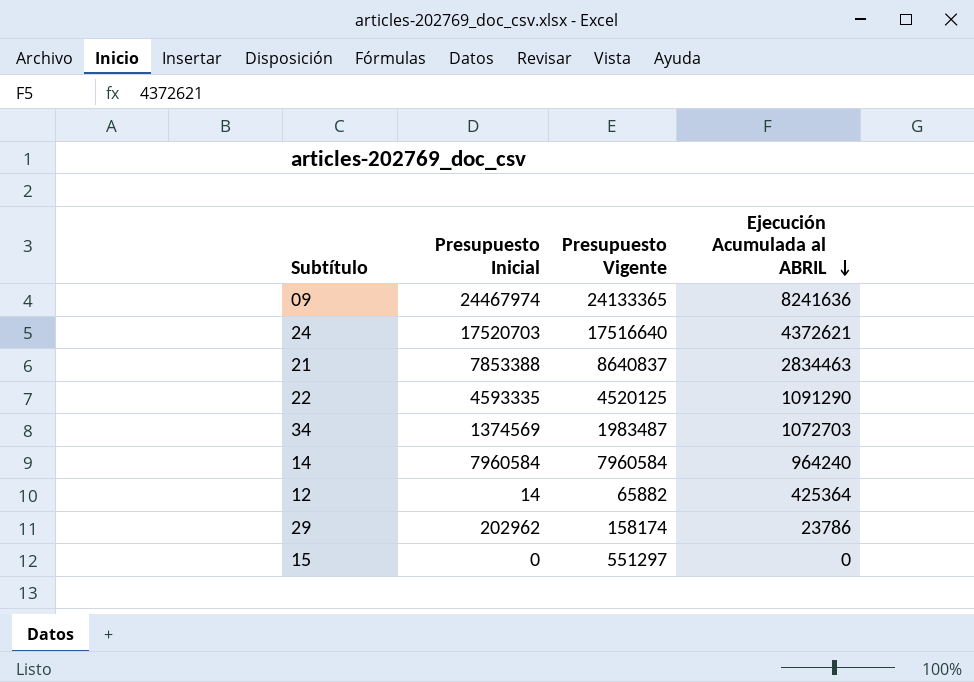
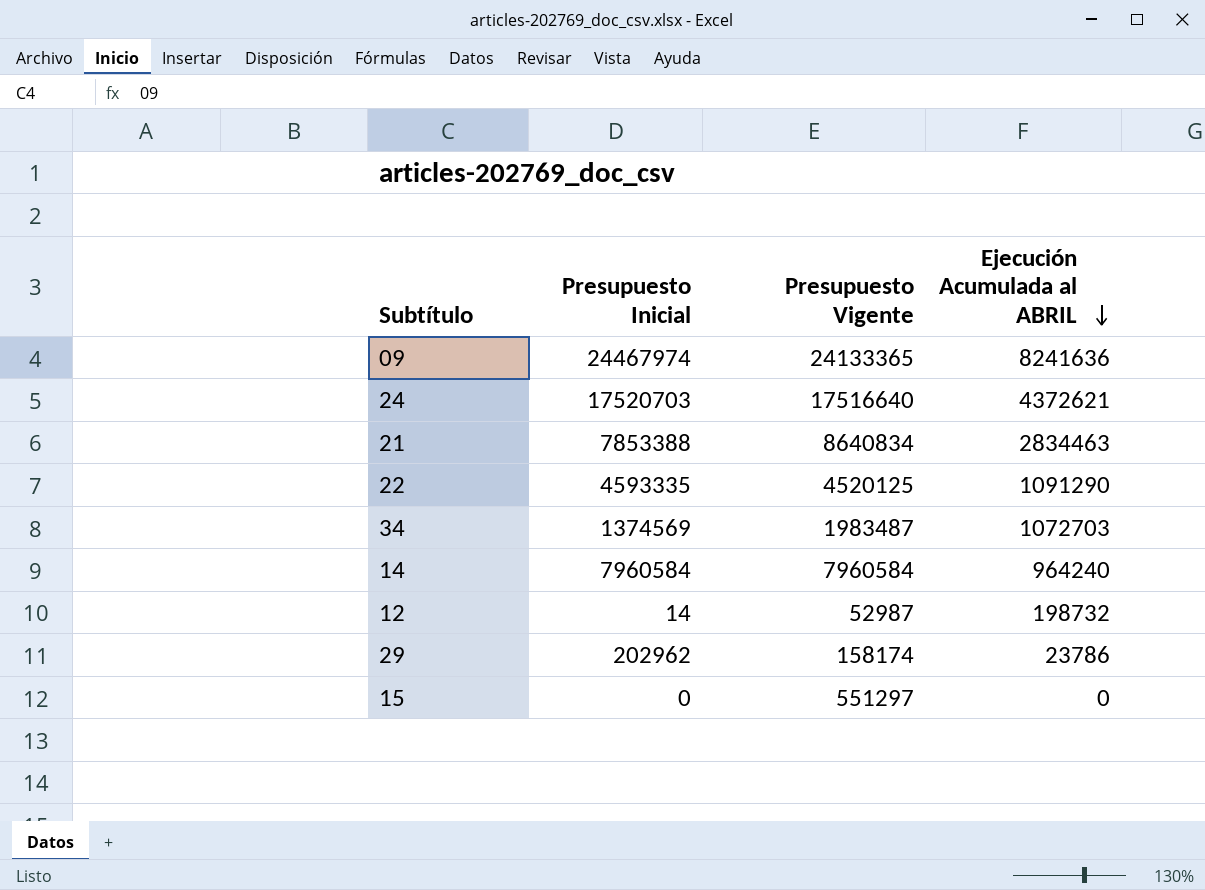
21 | Presupuesto Vigente: 8640837 -> 8640834
12 | Presupuesto Vigente: 65882 -> 52987
12 | Ejecución Acumulada al ABRIL: 425364 -> 198732

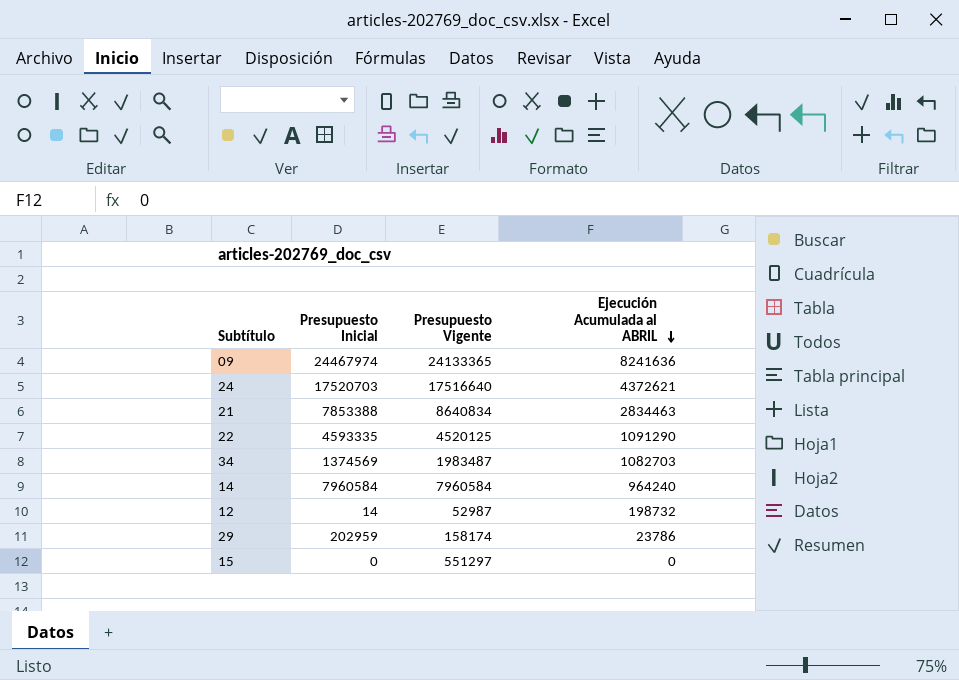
34 | Ejecución Acumulada al ABRIL: 1072703 -> 1082703
29 | Presupuesto Inicial: 202962 -> 202959

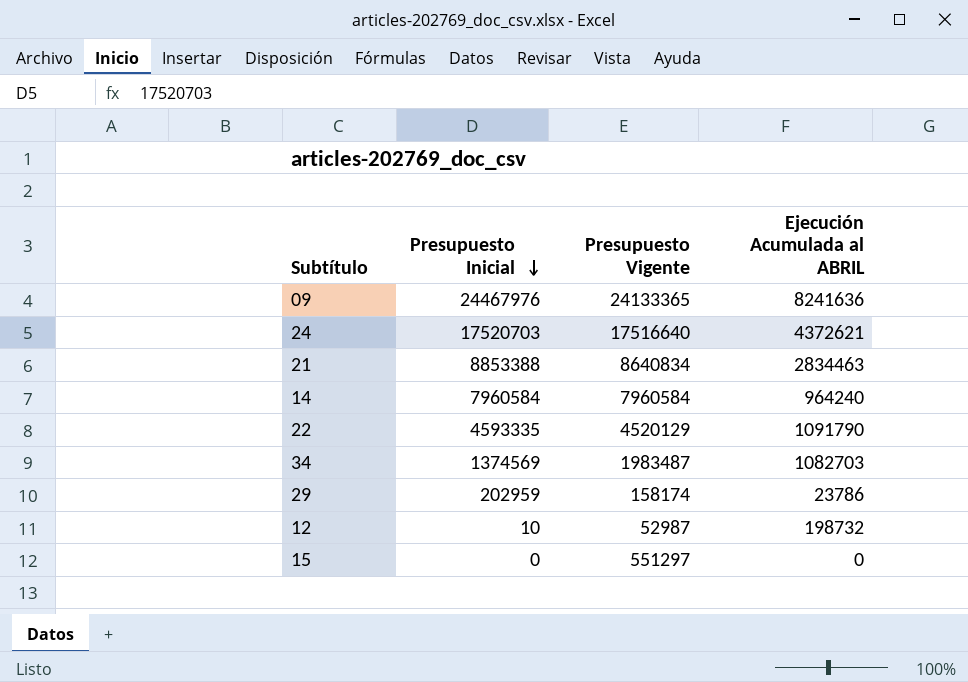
row order: Ejecución Acumulada al ABRIL descending -> Presupuesto Inicial descending
09 | Presupuesto Inicial: 24467974 -> 24467976
21 | Presupuesto Inicial: 7853388 -> 8853388
22 | Presupuesto Vigente: 4520125 -> 4520129
22 | Ejecución Acumulada al ABRIL: 1091290 -> 1091790
12 | Presupuesto Inicial: 14 -> 10

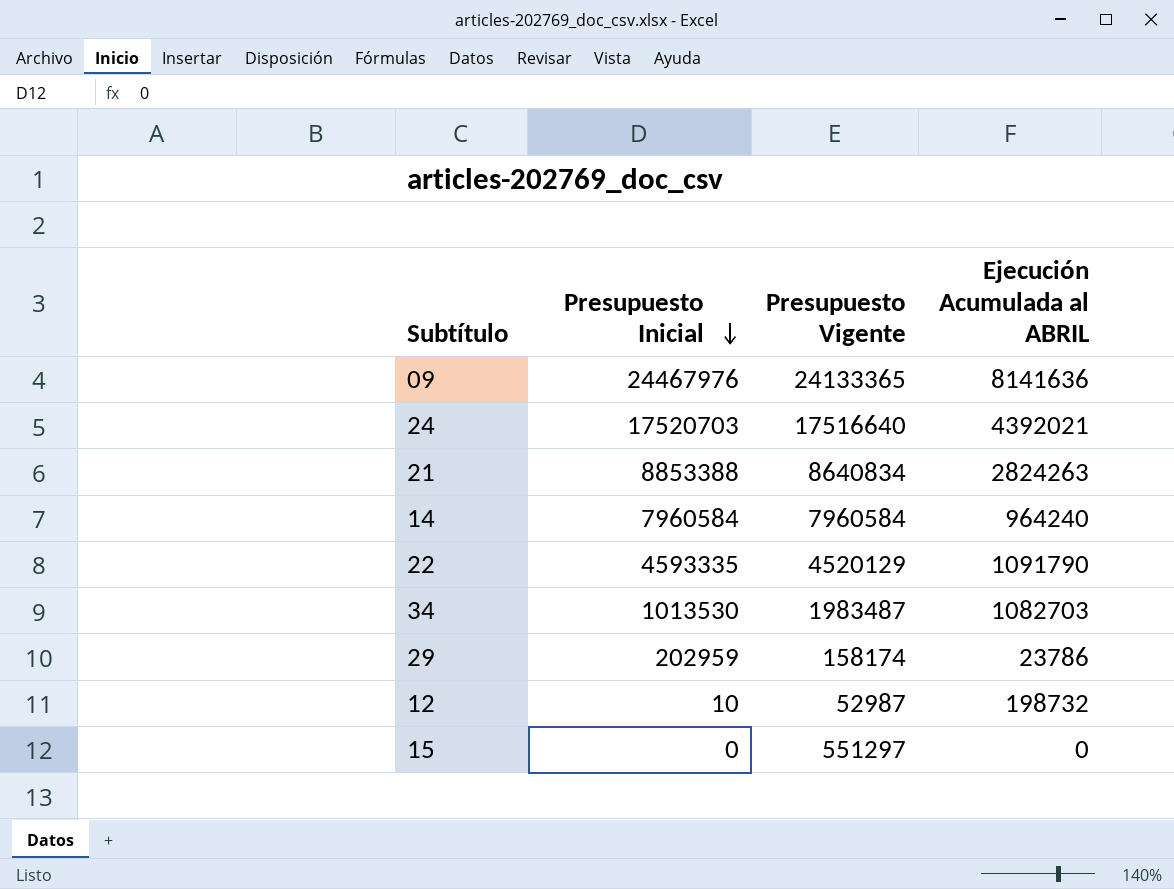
09 | Ejecución Acumulada al ABRIL: 8241636 -> 8141636
24 | Ejecución Acumulada al ABRIL: 4372621 -> 4392021
21 | Ejecución Acumulada al ABRIL: 2834463 -> 2824263
34 | Presupuesto Inicial: 1374569 -> 1013530

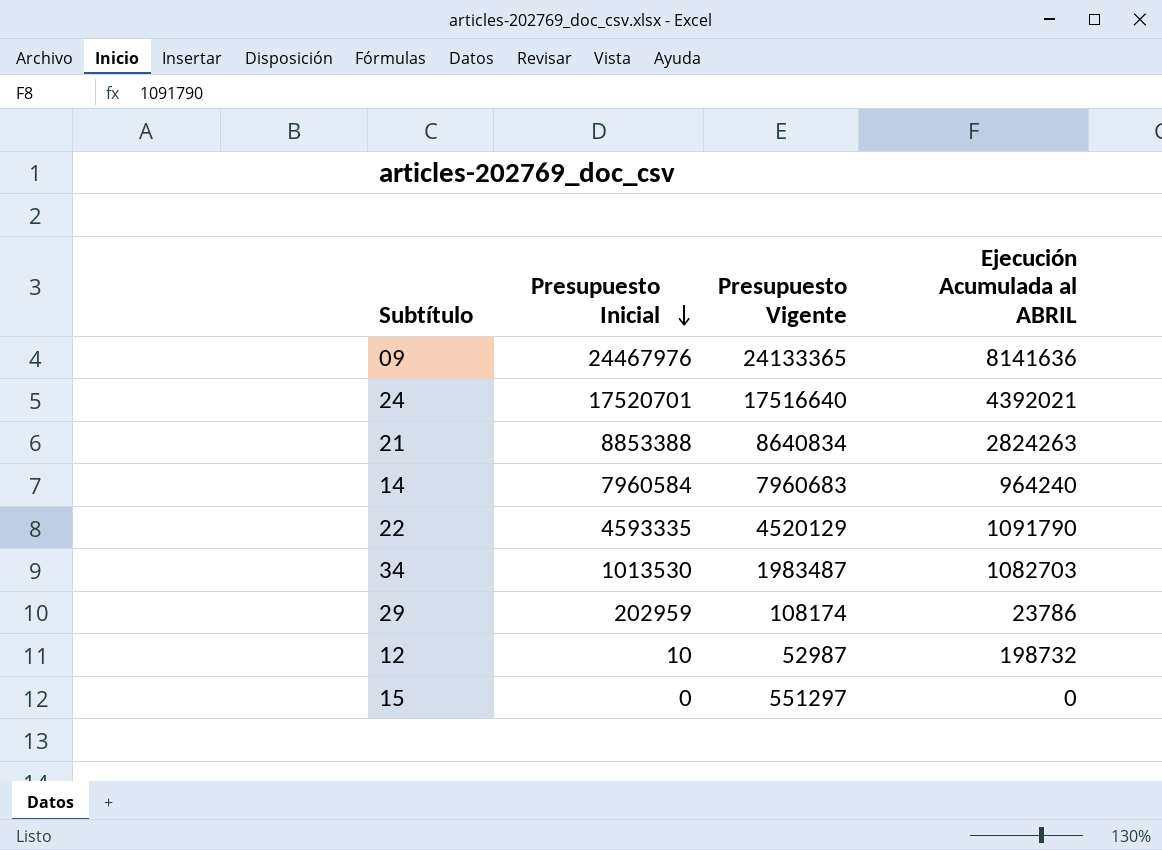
24 | Presupuesto Inicial: 17520703 -> 17520701
14 | Presupuesto Vigente: 7960584 -> 7960683
29 | Presupuesto Vigente: 158174 -> 108174

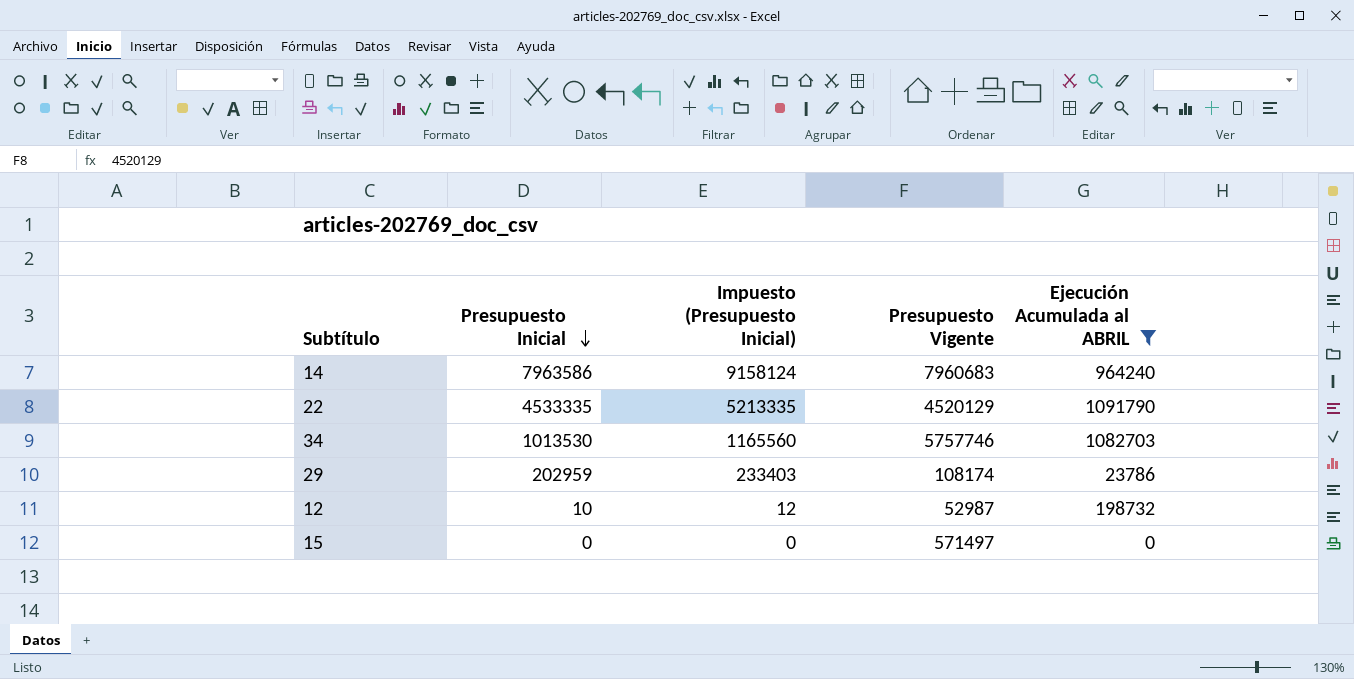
filter: none -> Ejecución Acumulada al ABRIL <= 1091790
column Impuesto (Presupuesto Inicial) | formula: none -> [Presupuesto Inicial] * 1,15
14 | Presupuesto Inicial: 7960584 -> 7963586
22 | Presupuesto Inicial: 4593335 -> 4533335
34 | Presupuesto Vigente: 1983487 -> 5757746
15 | Presupuesto Vigente: 551297 -> 571497

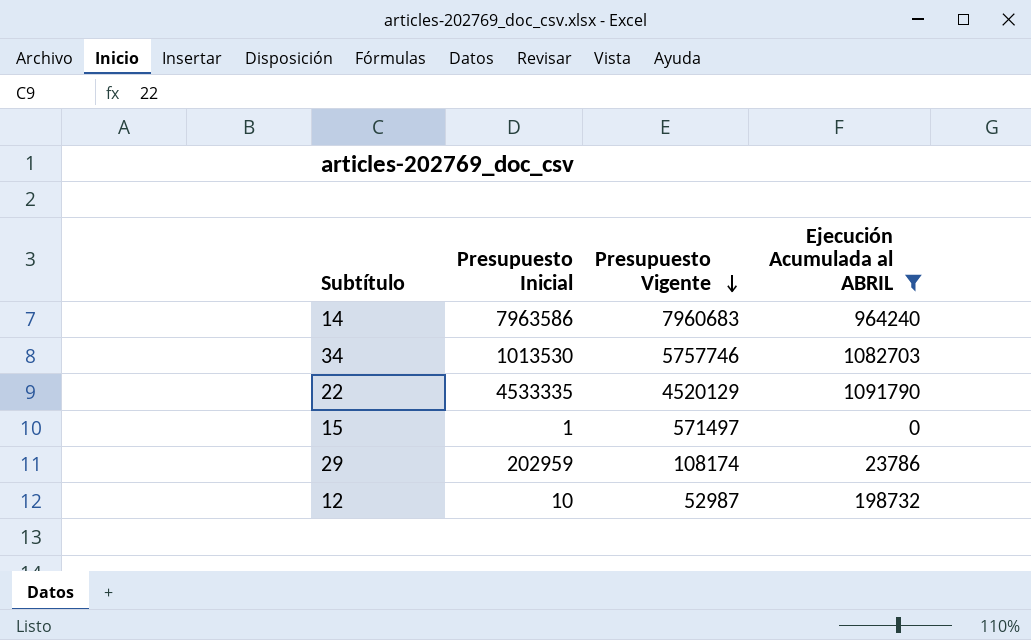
row order: Presupuesto Inicial descending -> Presupuesto Vigente descending
column Impuesto (Presupuesto Inicial) | formula: [Presupuesto Inicial] * 1,15 -> none
15 | Presupuesto Inicial: 0 -> 1

